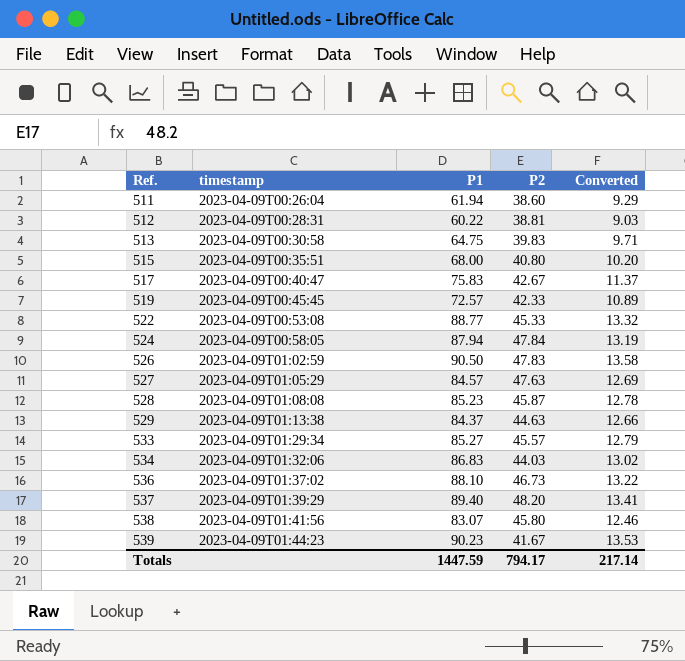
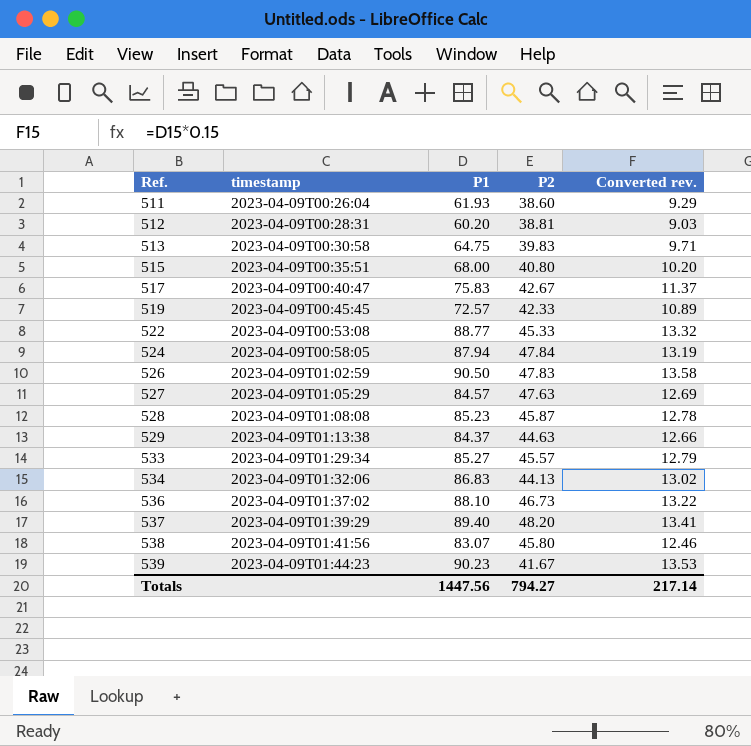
column name: Converted -> Converted rev.
511 | P1: 61.94 -> 61.93
512 | P1: 60.22 -> 60.20
534 | P2: 44.03 -> 44.13
Totals | P1: 1447.59 -> 1447.56
Totals | P2: 794.17 -> 794.27

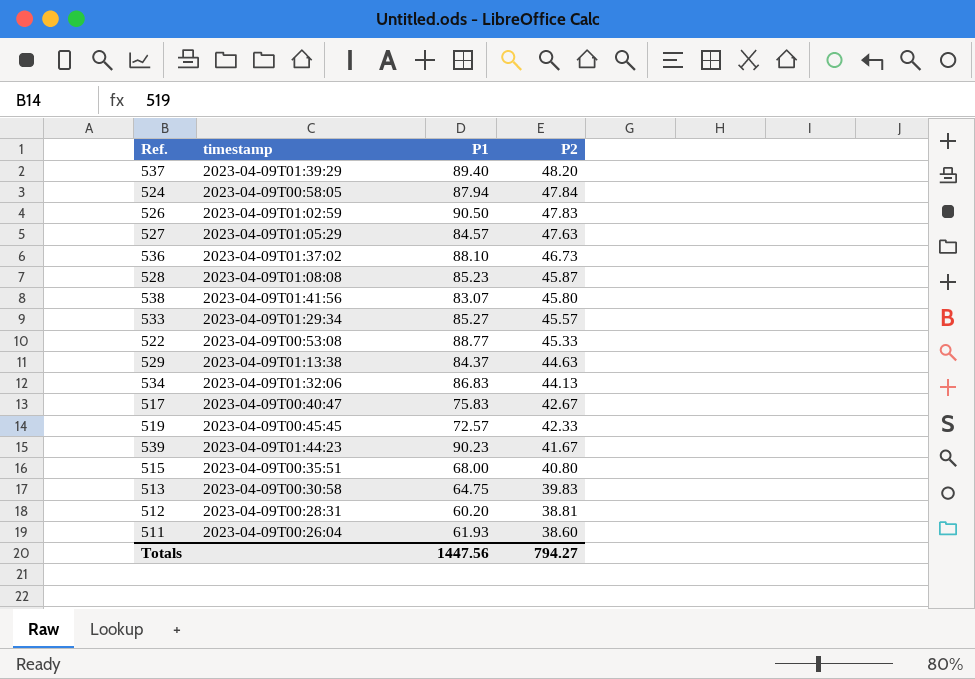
row order: Ref. ascending -> P2 descending
column Converted rev. | formula: [P1] * 0.15 -> none

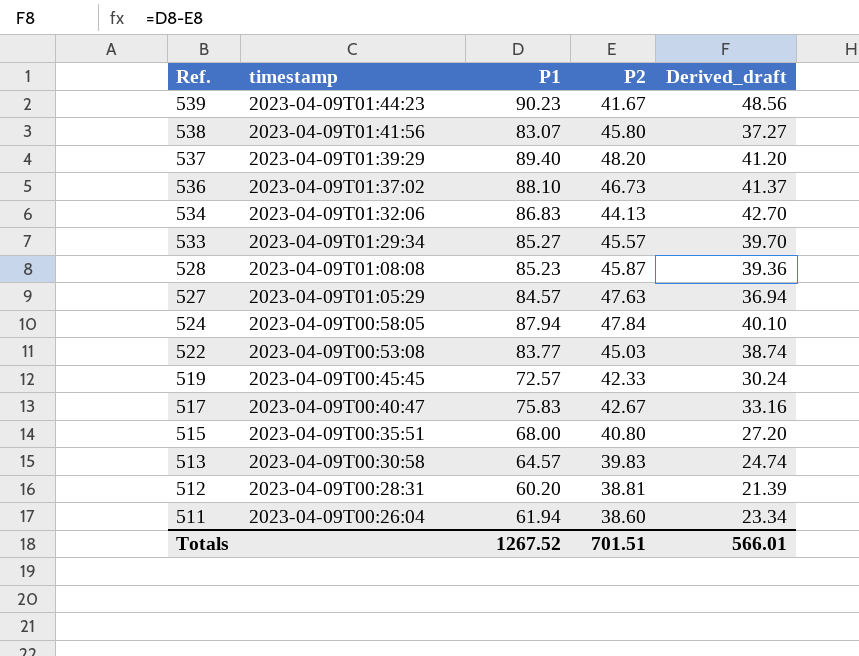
row order: P2 descending -> Ref. descending
column Derived_draft | formula: none -> [P1] - [P2]
row 526: 2023-04-09T01:02:59 | 90.50 | 47.83 -> none
row 529: 2023-04-09T01:13:38 | 84.37 | 44.63 -> none
522 | P1: 88.77 -> 83.77
522 | P2: 45.33 -> 45.03
513 | P1: 64.75 -> 64.57
511 | P1: 61.93 -> 61.94
Totals | P1: 1447.56 -> 1267.52
Totals | P2: 794.27 -> 701.51

